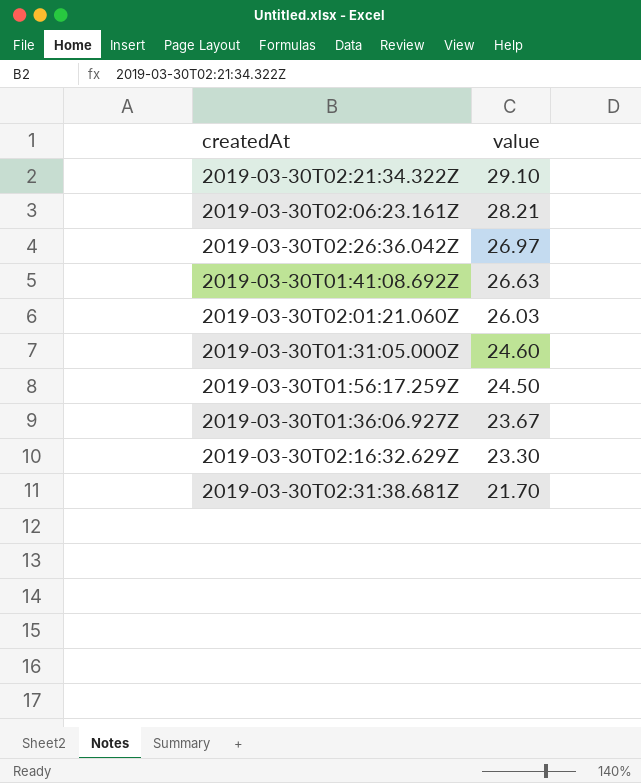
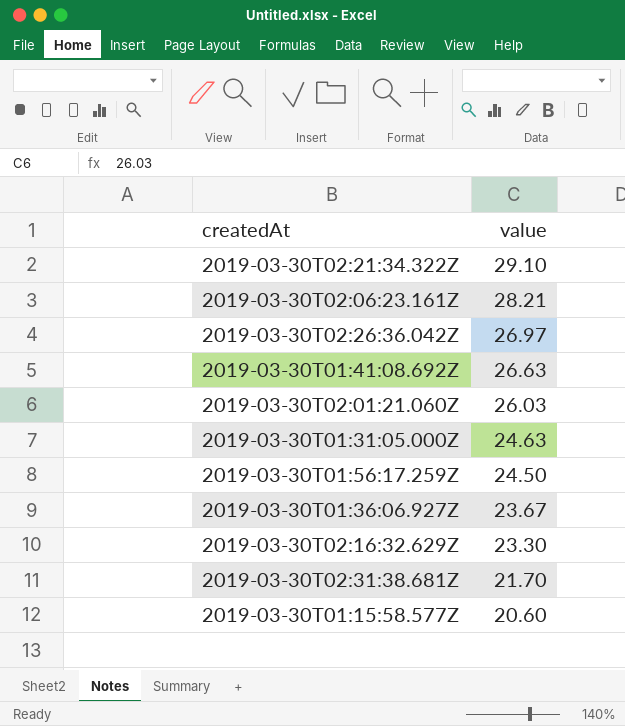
2019-03-30T01:31:05.000Z | value: 24.60 -> 24.63
row 2019-03-30T01:15:58.577Z: none -> 20.60

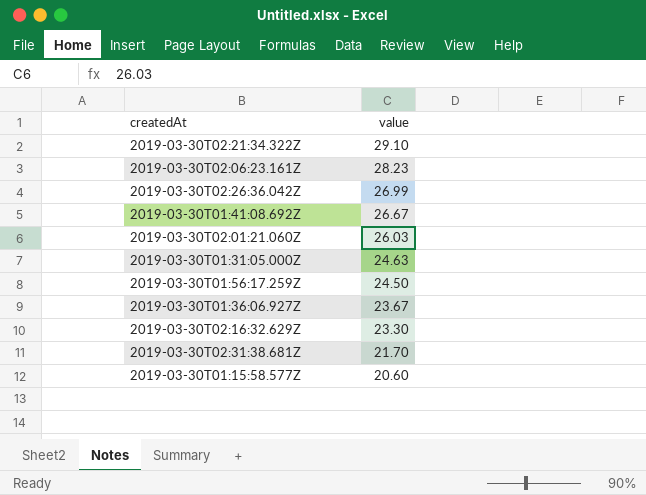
2019-03-30T02:06:23.161Z | value: 28.21 -> 28.23
2019-03-30T02:26:36.042Z | value: 26.97 -> 26.99
2019-03-30T01:41:08.692Z | value: 26.63 -> 26.67

